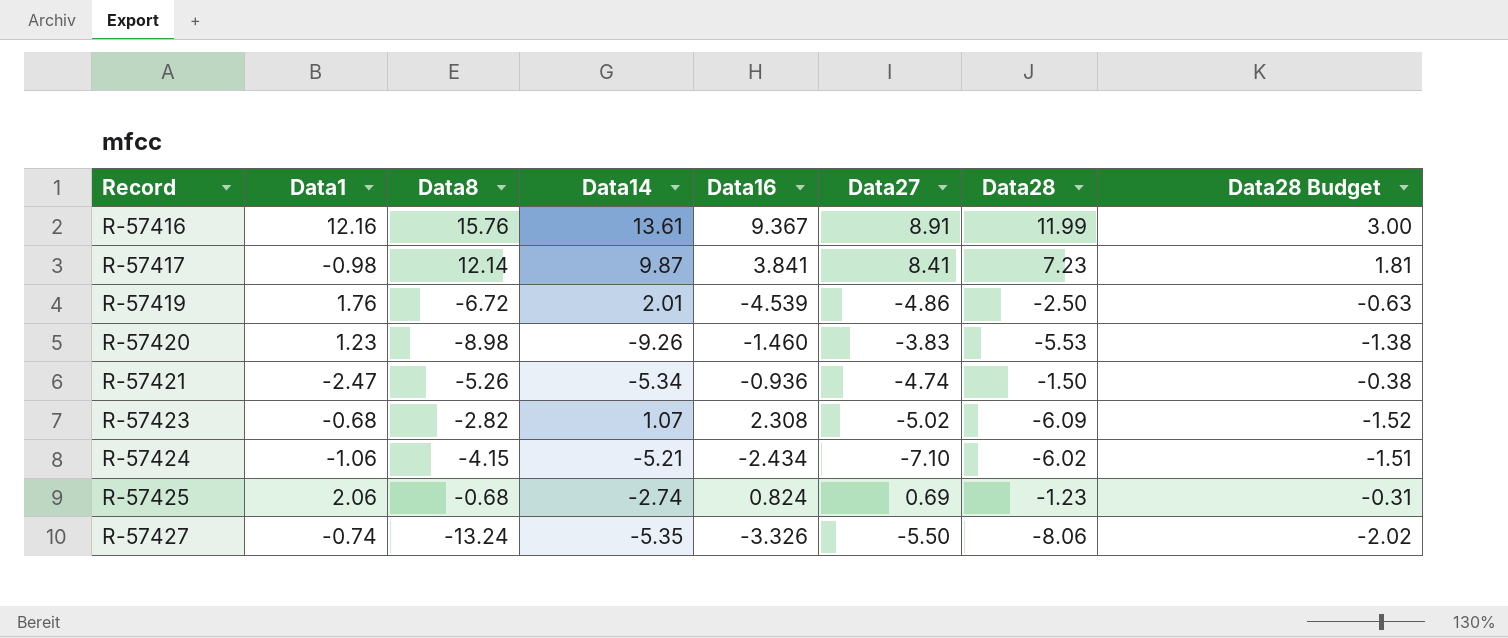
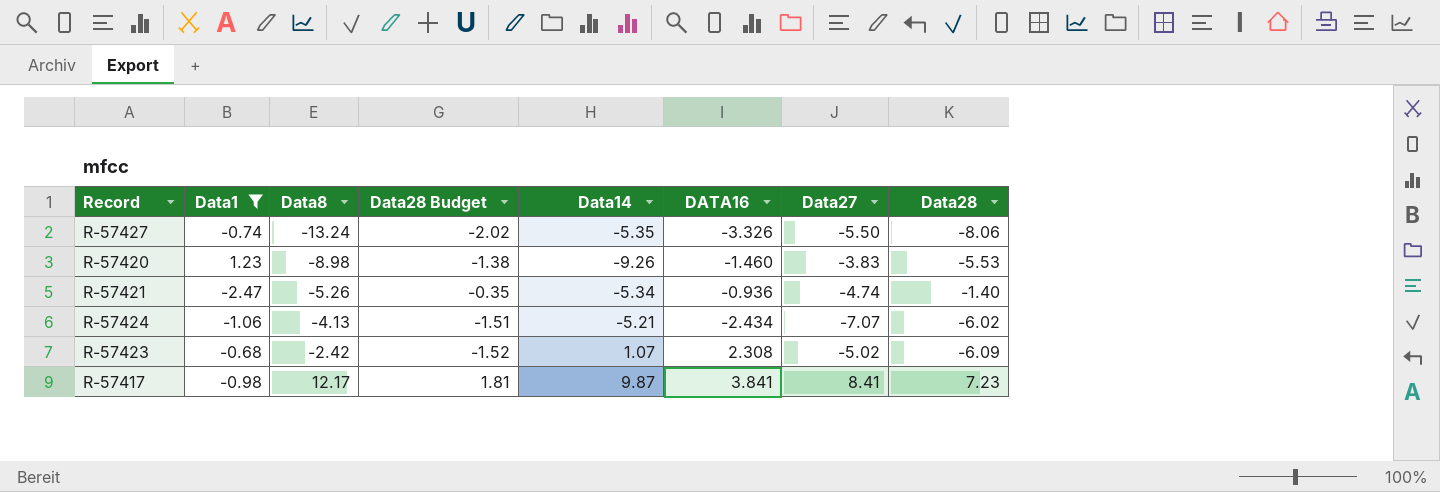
filter: none -> Data1 <= 1.23
row order: Record ascending -> Data8 ascending
column Data28 Budget | position: 8 -> 4
column name: Data16 -> DATA16
R-57421 | Data28 Budget: -0.38 -> -0.35
R-57421 | Data28: -1.50 -> -1.40
R-57424 | Data8: -4.15 -> -4.13
R-57424 | Data27: -7.10 -> -7.07
R-57423 | Data8: -2.82 -> -2.42
R-57417 | Data8: 12.14 -> 12.17

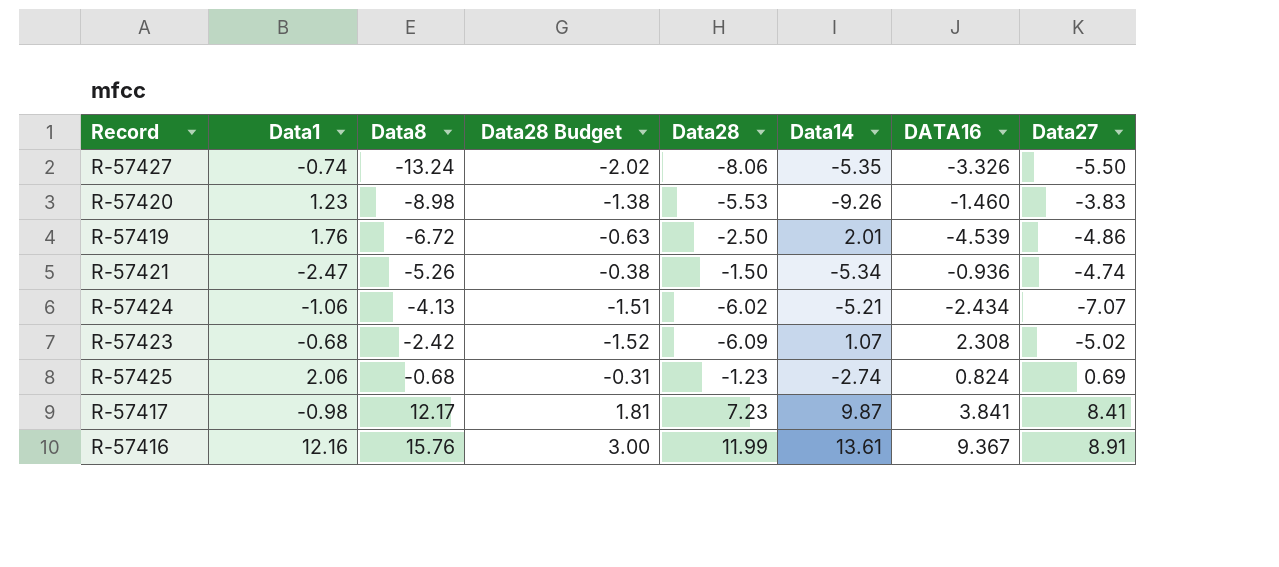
filter: Data1 <= 1.23 -> none
column Data28 | position: 8 -> 5
R-57421 | Data28 Budget: -0.35 -> -0.38
R-57421 | Data28: -1.40 -> -1.50

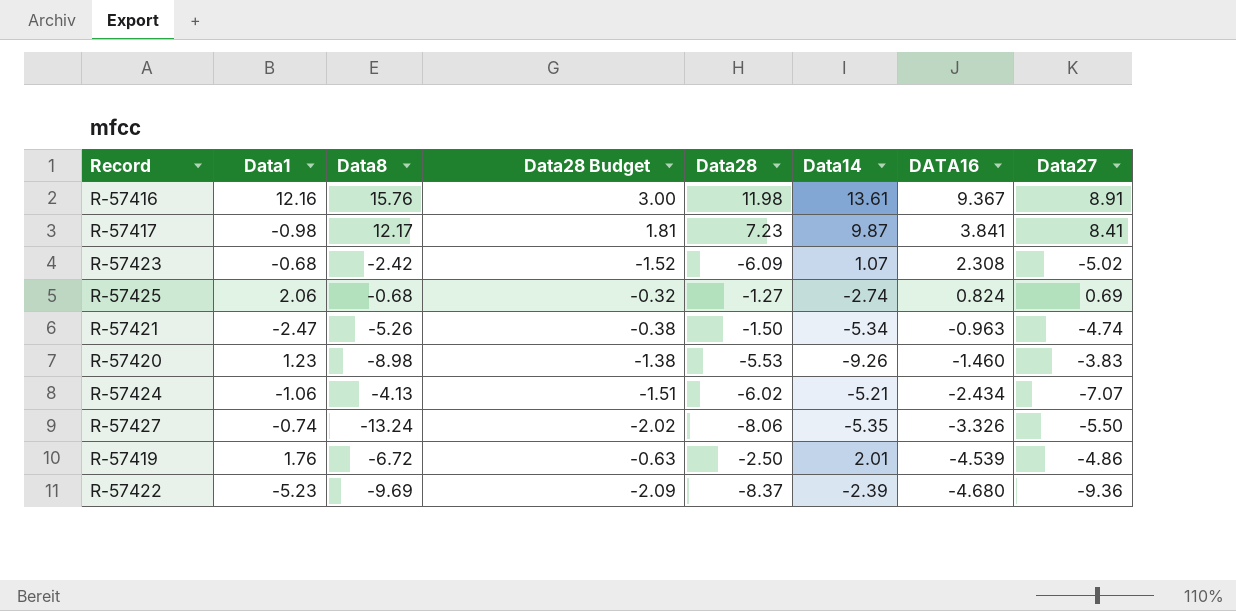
row order: Data8 ascending -> DATA16 descending
R-57416 | Data28: 11.99 -> 11.98
R-57425 | Data28 Budget: -0.31 -> -0.32
R-57425 | Data28: -1.23 -> -1.27
R-57421 | DATA16: -0.936 -> -0.963
row R-57422: none -> -5.23 | -9.69 | -2.09 | -8.37 | -2.39 | -4.680 | -9.36

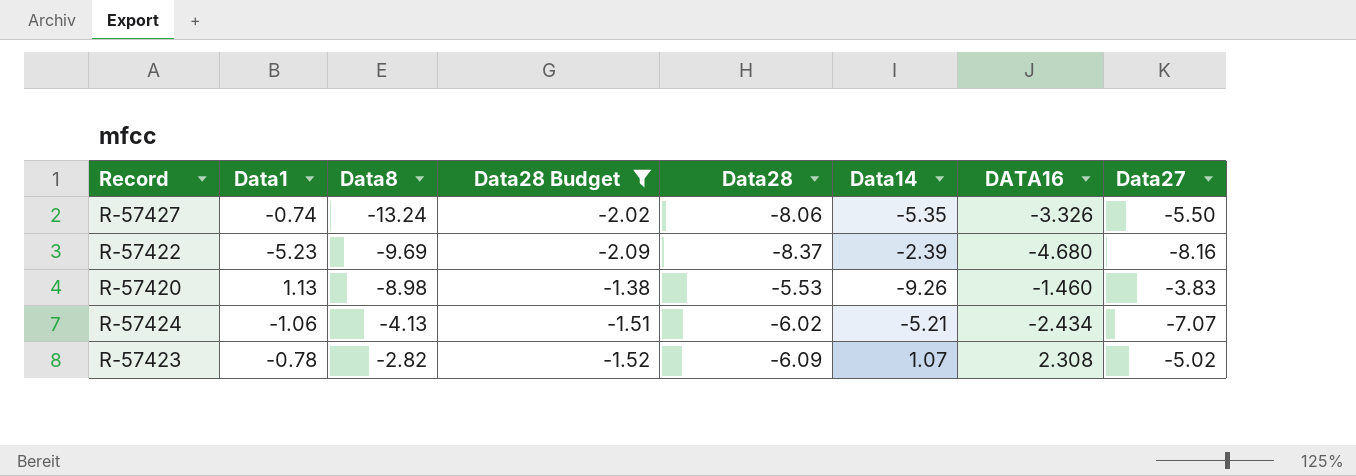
filter: none -> Data28 Budget <= -1.38
row order: DATA16 descending -> Data8 ascending
R-57422 | Data27: -9.36 -> -8.16
R-57420 | Data1: 1.23 -> 1.13
R-57423 | Data1: -0.68 -> -0.78
R-57423 | Data8: -2.42 -> -2.82

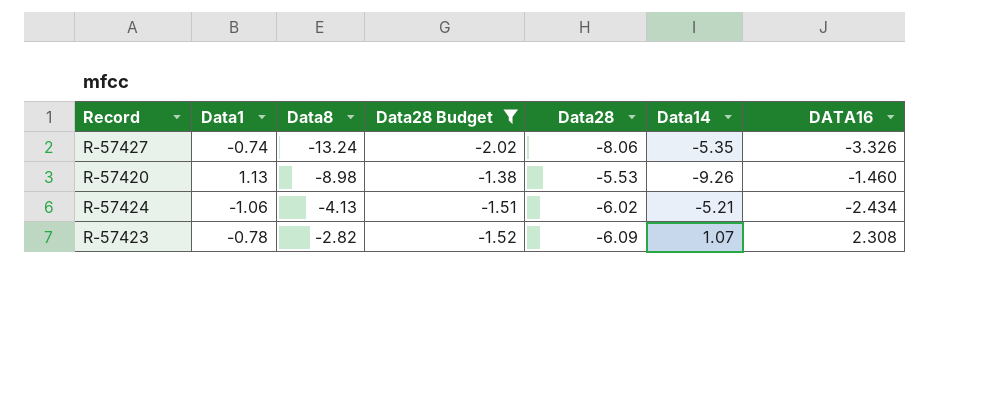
column Data27 | position: 8 -> none
row R-57422: -5.23 | -9.69 | -2.09 | -8.37 | -2.39 | -4.680 | -8.16 -> none

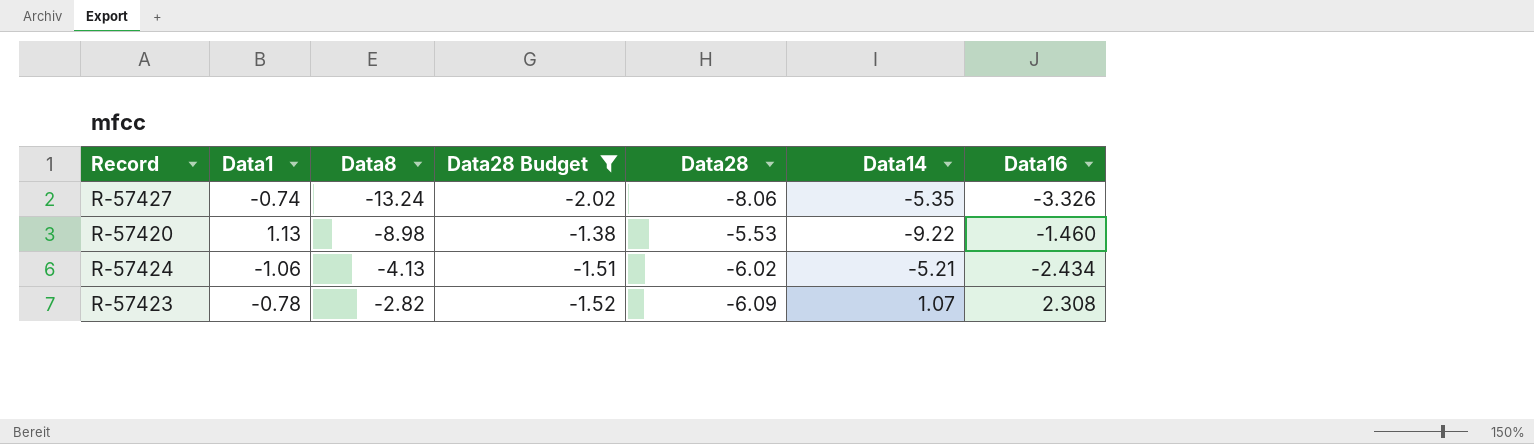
column name: DATA16 -> Data16
R-57420 | Data14: -9.26 -> -9.22

